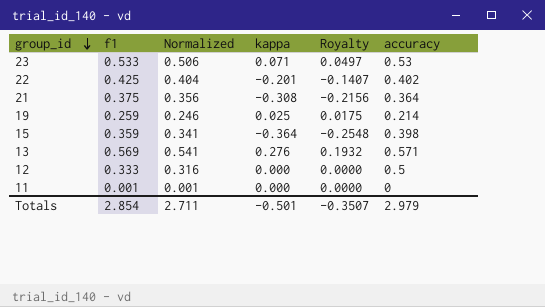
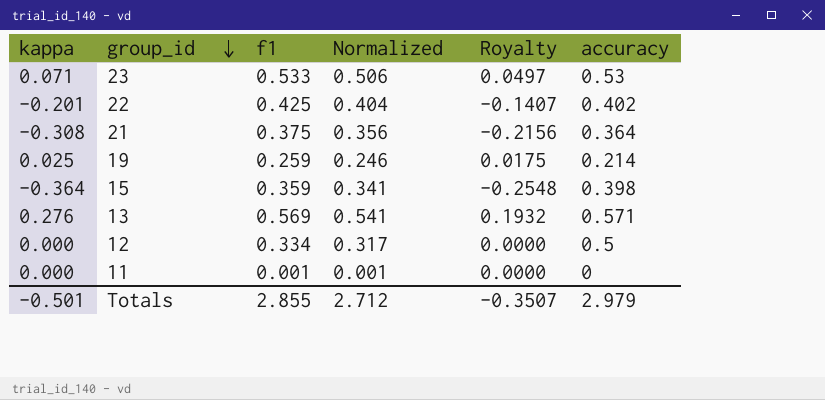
column kappa | position: 4 -> 1
12 | f1: 0.333 -> 0.334
12 | Normalized: 0.316 -> 0.317
Totals | f1: 2.854 -> 2.855
Totals | Normalized: 2.711 -> 2.712

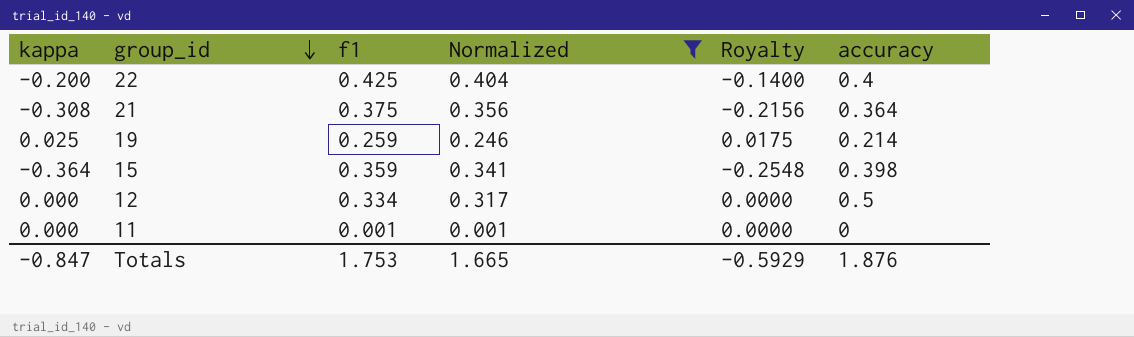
filter: none -> Normalized <= 0.404
22 | kappa: -0.201 -> -0.200
22 | Royalty: -0.1407 -> -0.1400
22 | accuracy: 0.402 -> 0.4
Totals | kappa: -0.501 -> -0.847
Totals | f1: 2.855 -> 1.753
Totals | Normalized: 2.712 -> 1.665
Totals | Royalty: -0.3507 -> -0.5929
Totals | accuracy: 2.979 -> 1.876

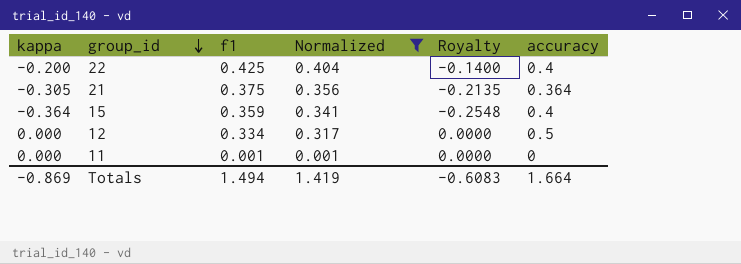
row 19: 0.025 | 0.259 | 0.246 | 0.0175 | 0.214 -> none
21 | kappa: -0.308 -> -0.305
21 | Royalty: -0.2156 -> -0.2135
15 | accuracy: 0.398 -> 0.4
Totals | kappa: -0.847 -> -0.869
Totals | f1: 1.753 -> 1.494
Totals | Normalized: 1.665 -> 1.419
Totals | Royalty: -0.5929 -> -0.6083
Totals | accuracy: 1.876 -> 1.664

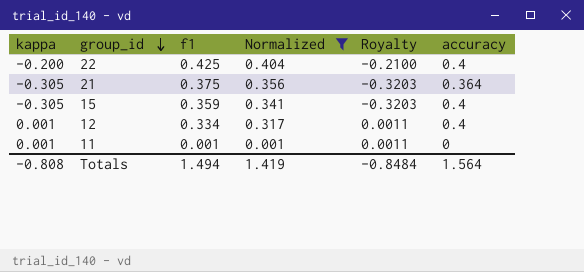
column Royalty | formula: [kappa] * 0.7 -> [kappa] * 1.05
15 | kappa: -0.364 -> -0.305
12 | kappa: 0.000 -> 0.001
12 | accuracy: 0.5 -> 0.4
11 | kappa: 0.000 -> 0.001
Totals | kappa: -0.869 -> -0.808
Totals | Royalty: -0.6083 -> -0.8484
Totals | accuracy: 1.664 -> 1.564

